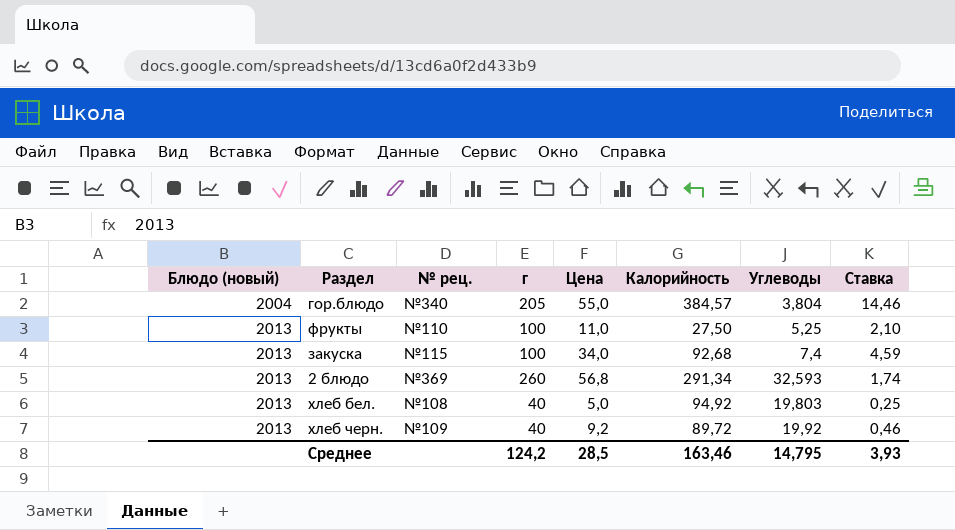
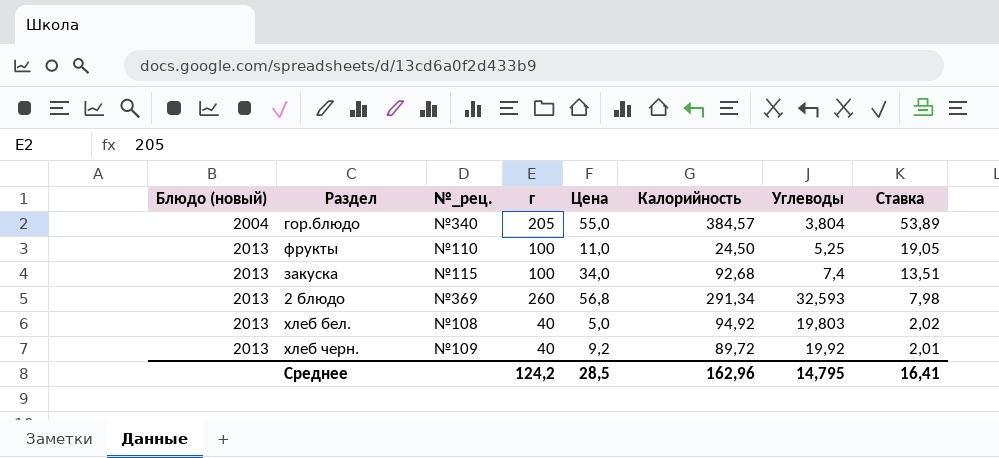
column name: № рец. -> №_рец.
column Ставка | formula: [Цена] / [Углеводы] -> [г] / [Углеводы]
фрукты | Калорийность: 27,50 -> 24,50
Среднее | Калорийность: 163,46 -> 162,96
Среднее | Ставка: 3,93 -> 16,41

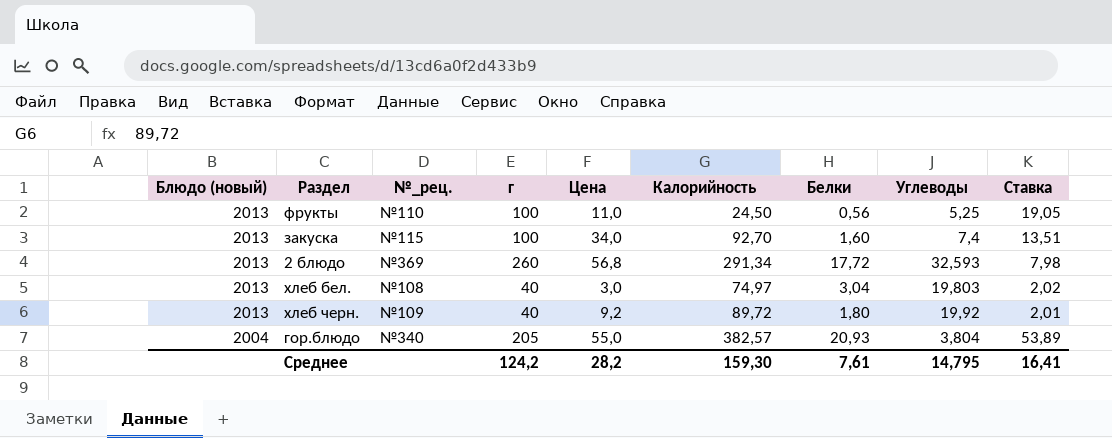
row order: Блюдо (новый) ascending -> Блюдо (новый) descending
column Белки | position: none -> 7
закуска | Калорийность: 92,68 -> 92,70
хлеб бел. | Цена: 5,0 -> 3,0
хлеб бел. | Калорийность: 94,92 -> 74,97
гор.блюдо | Калорийность: 384,57 -> 382,57
Среднее | Цена: 28,5 -> 28,2
Среднее | Калорийность: 162,96 -> 159,30

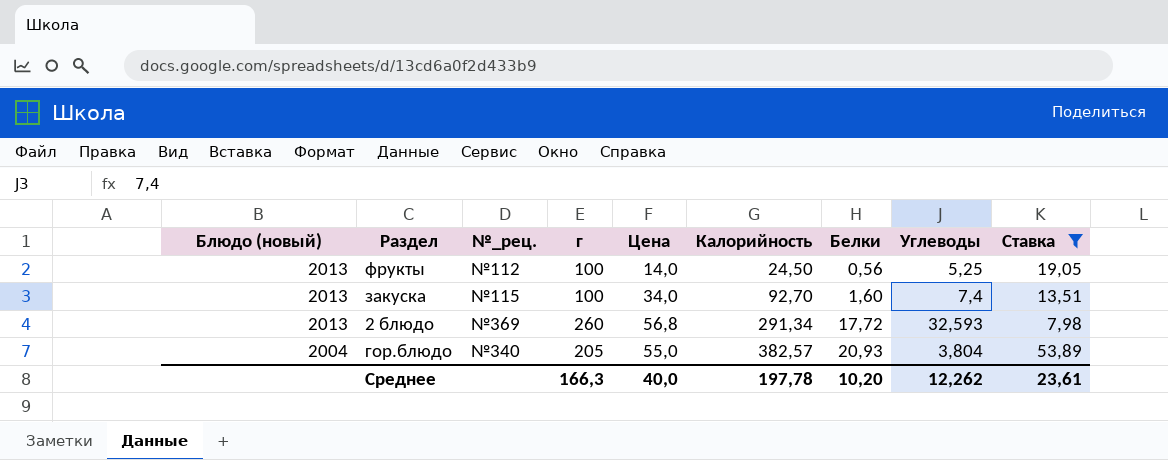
filter: none -> Ставка >= 7,98
фрукты | №_рец.: №110 -> №112
фрукты | Цена: 11,0 -> 14,0
Среднее | г: 124,2 -> 166,3
Среднее | Цена: 28,2 -> 40,0
Среднее | Калорийность: 159,30 -> 197,78
Среднее | Белки: 7,61 -> 10,20
Среднее | Углеводы: 14,795 -> 12,262
Среднее | Ставка: 16,41 -> 23,61

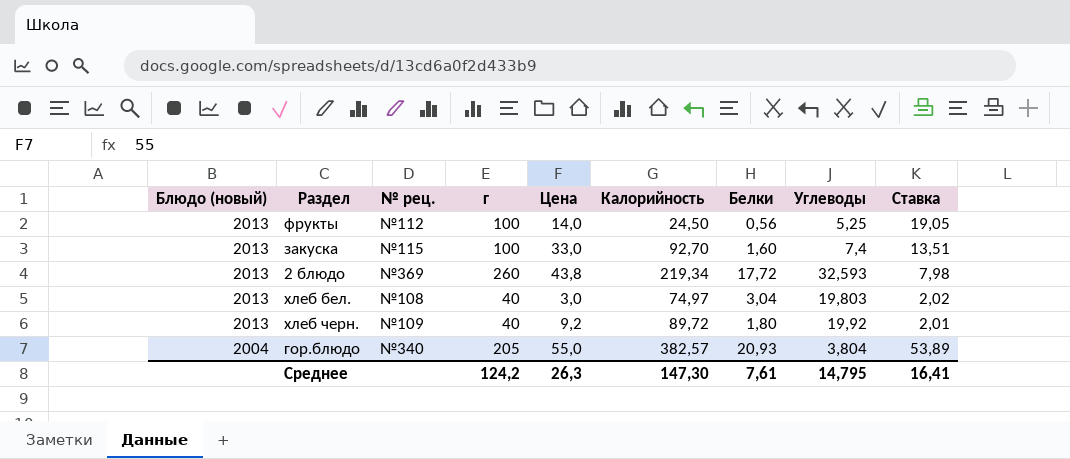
filter: Ставка >= 7,98 -> none
column name: №_рец. -> № рец.
закуска | Цена: 34,0 -> 33,0
2 блюдо | Цена: 56,8 -> 43,8
2 блюдо | Калорийность: 291,34 -> 219,34
Среднее | г: 166,3 -> 124,2
Среднее | Цена: 40,0 -> 26,3
Среднее | Калорийность: 197,78 -> 147,30
Среднее | Белки: 10,20 -> 7,61
Среднее | Углеводы: 12,262 -> 14,795
Среднее | Ставка: 23,61 -> 16,41

